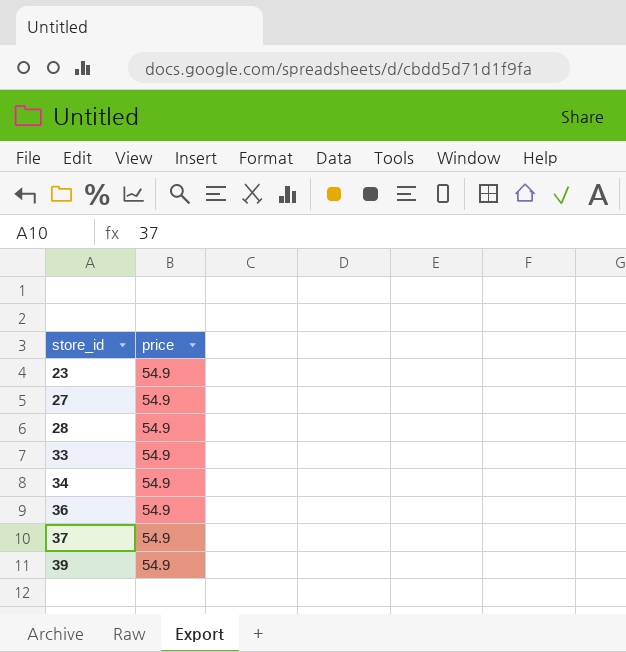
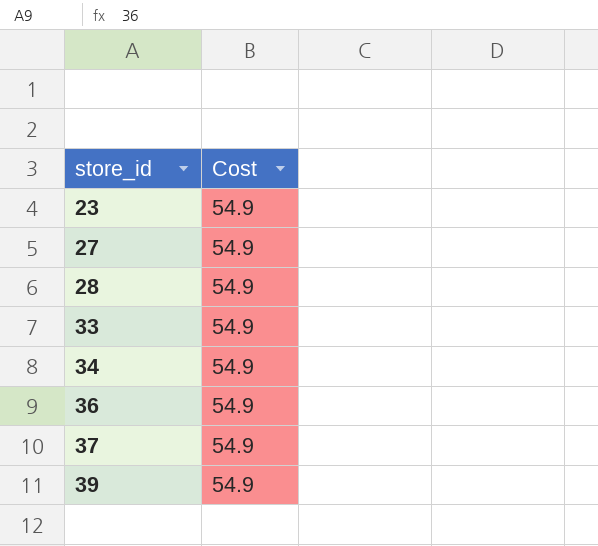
column name: price -> Cost

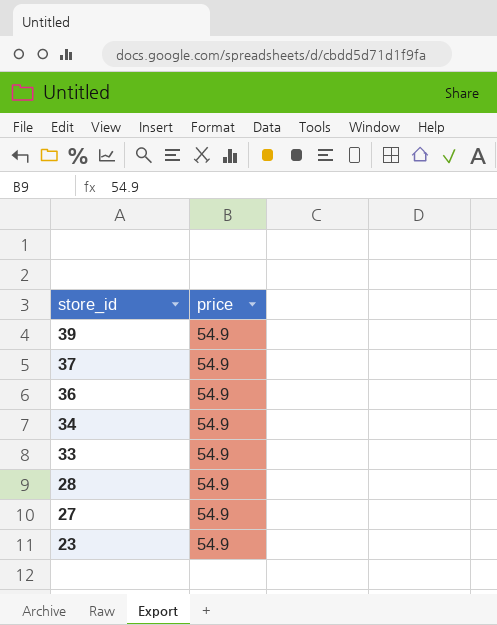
row order: store_id ascending -> store_id descending
column name: Cost -> price

